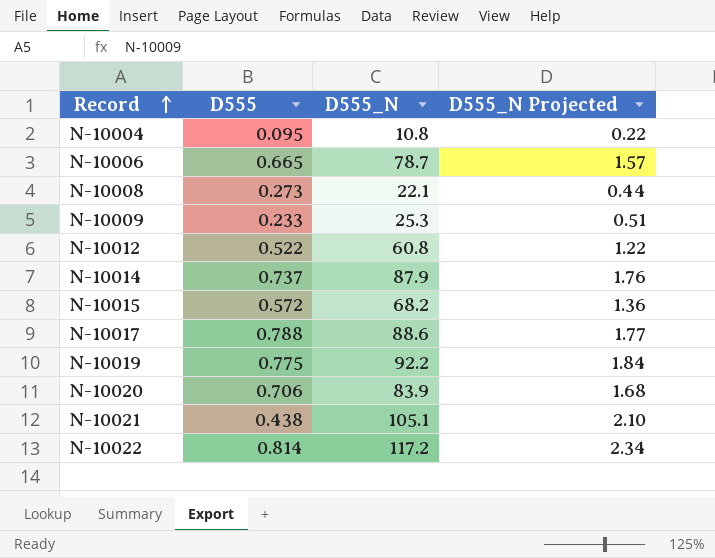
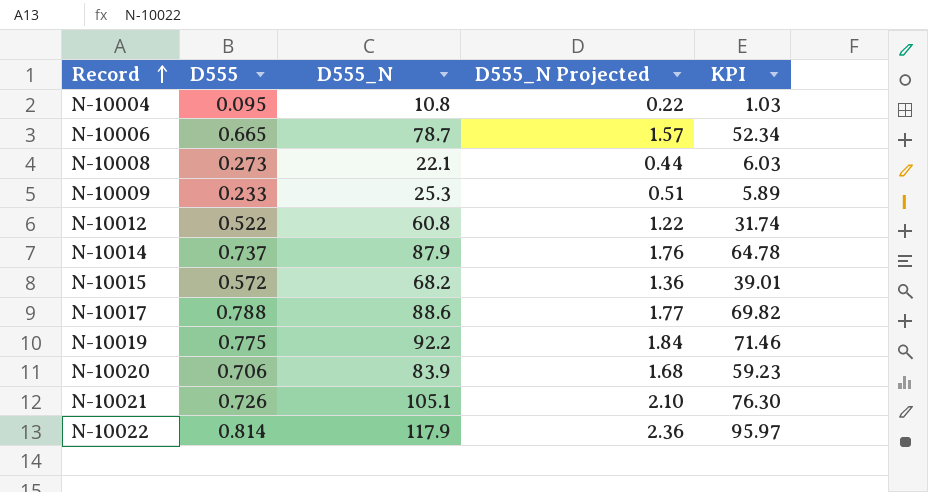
column KPI | formula: none -> [D555] * [D555_N]
N-10021 | D555: 0.438 -> 0.726
N-10022 | D555_N: 117.2 -> 117.9
N-10022 | D555_N Projected: 2.34 -> 2.36

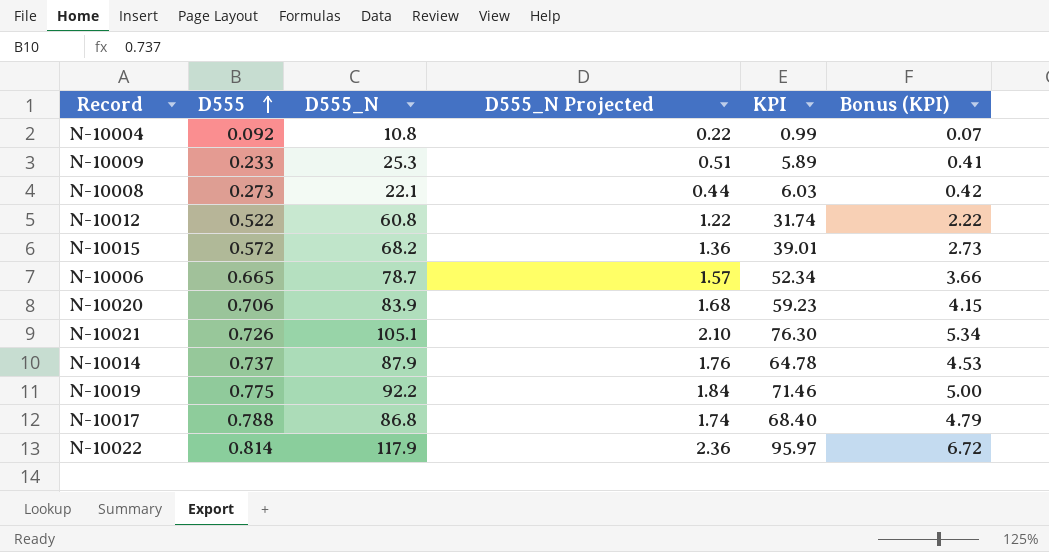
row order: Record ascending -> D555 ascending
column Bonus (KPI) | formula: none -> [KPI] * 0.07
N-10004 | D555: 0.095 -> 0.092
N-10004 | KPI: 1.03 -> 0.99
N-10017 | D555_N: 88.6 -> 86.8
N-10017 | D555_N Projected: 1.77 -> 1.74
N-10017 | KPI: 69.82 -> 68.40

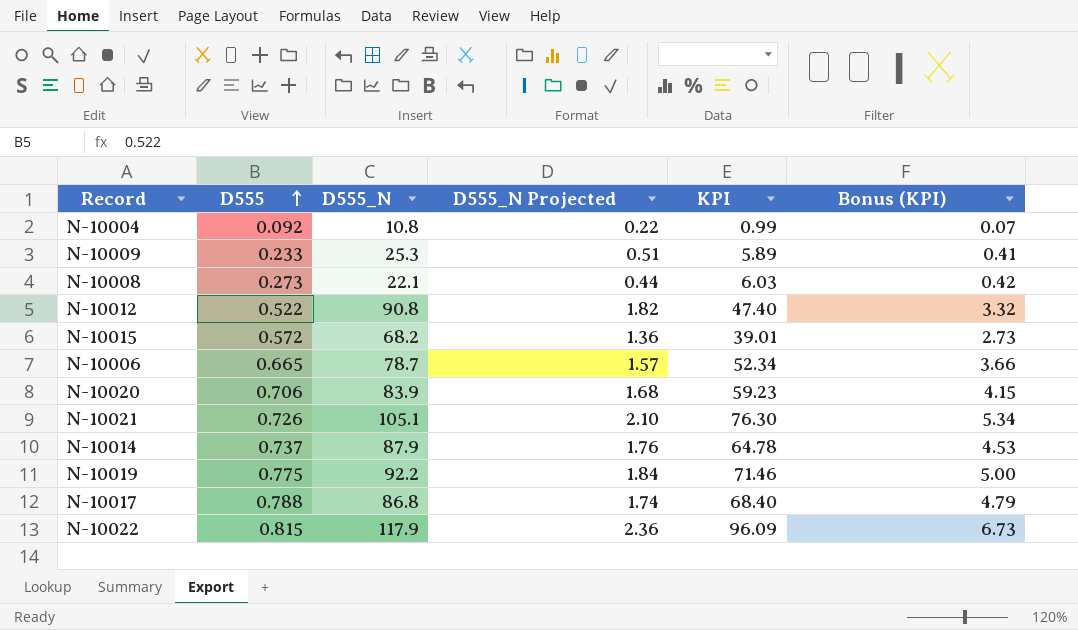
N-10012 | D555_N: 60.8 -> 90.8
N-10012 | D555_N Projected: 1.22 -> 1.82
N-10012 | KPI: 31.74 -> 47.40
N-10012 | Bonus (KPI): 2.22 -> 3.32
N-10022 | D555: 0.814 -> 0.815
N-10022 | KPI: 95.97 -> 96.09
N-10022 | Bonus (KPI): 6.72 -> 6.73

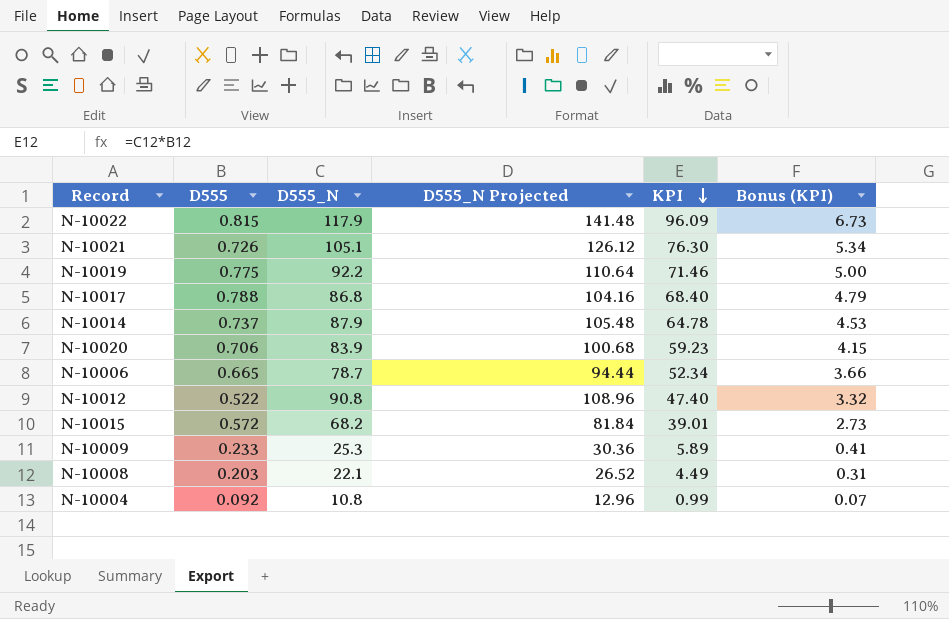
row order: D555 ascending -> KPI descending
column D555_N Projected | formula: [D555_N] * 0.02 -> [D555_N] * 1.2
N-10008 | D555: 0.273 -> 0.203
N-10008 | KPI: 6.03 -> 4.49
N-10008 | Bonus (KPI): 0.42 -> 0.31

